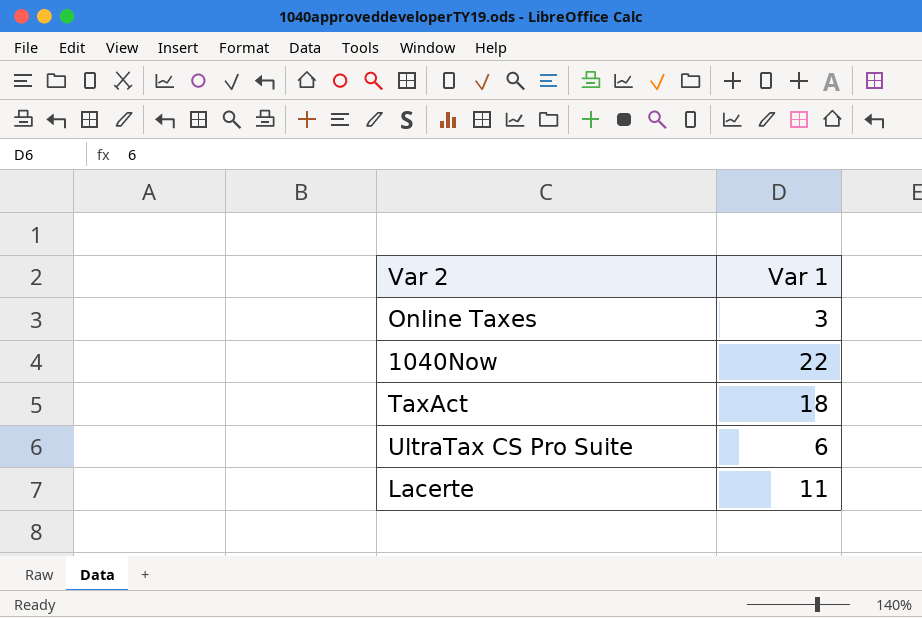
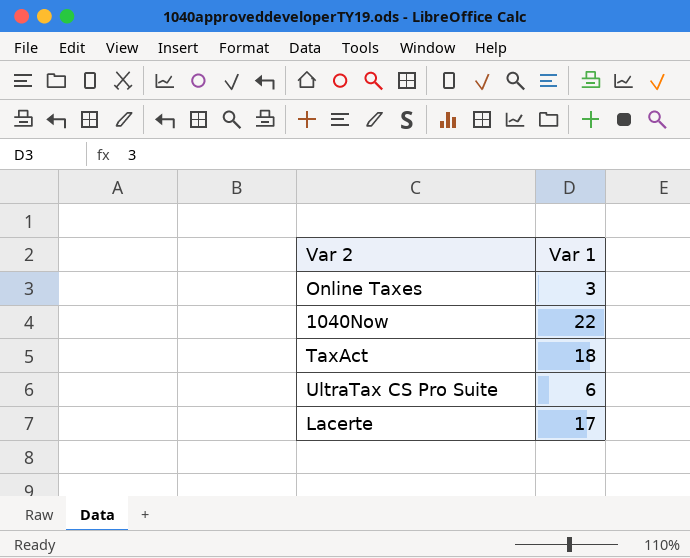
Lacerte | Var 1: 11 -> 17

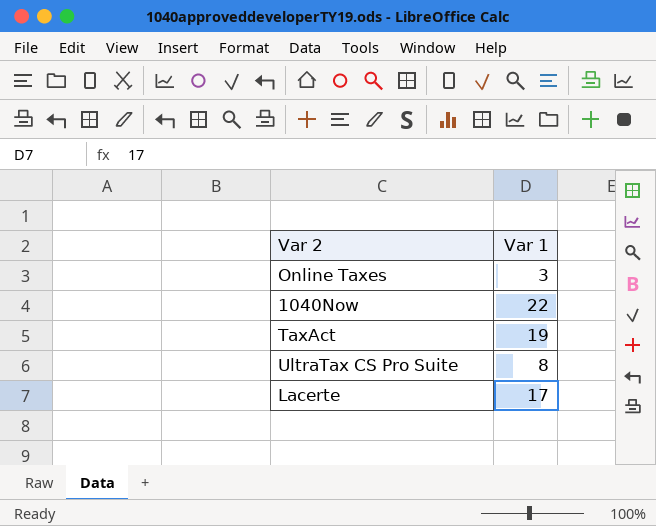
TaxAct | Var 1: 18 -> 19
UltraTax CS Pro Suite | Var 1: 6 -> 8

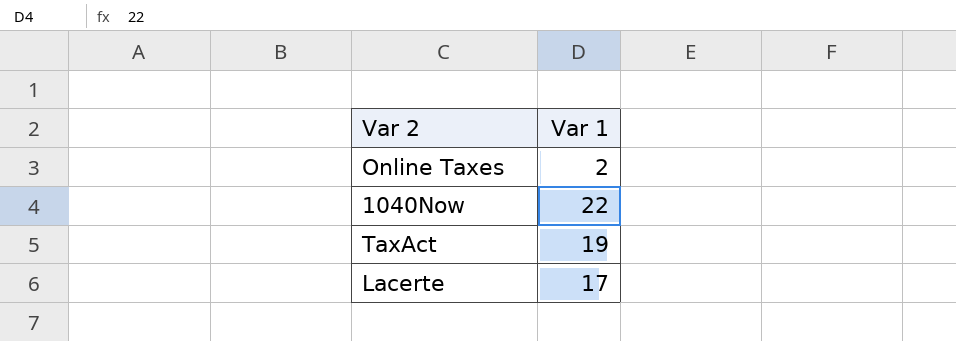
row UltraTax CS Pro Suite: 8 -> none
Online Taxes | Var 1: 3 -> 2

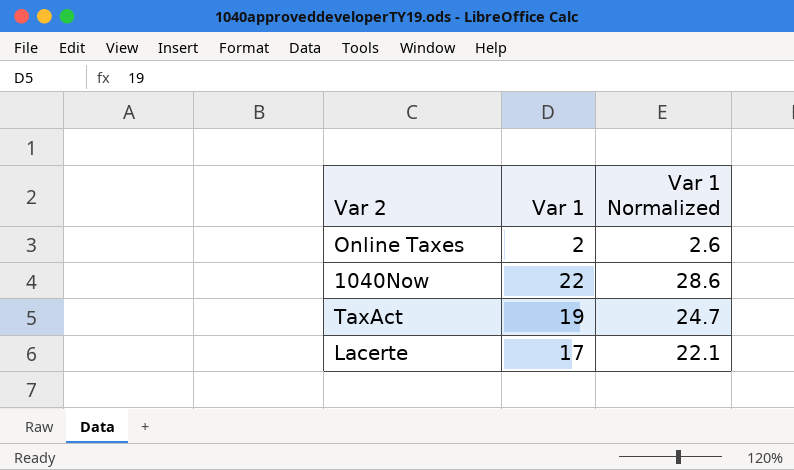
column Var 1 Normalized | formula: none -> [Var 1] * 1.3

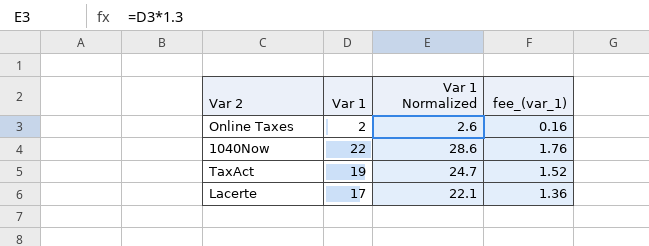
column fee_(var_1) | formula: none -> [Var 1] * 0.08

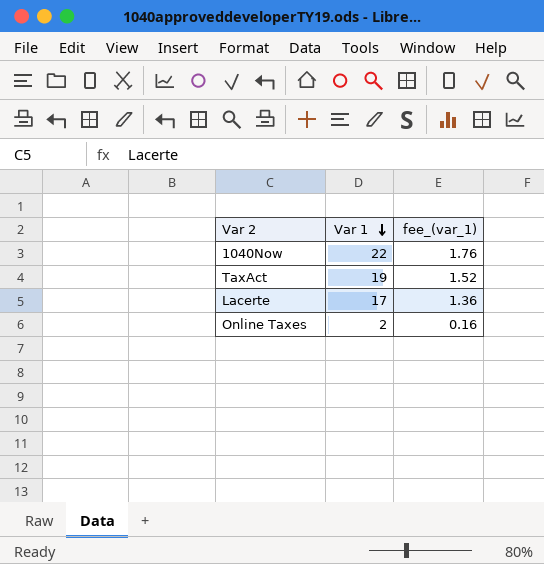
row order: none -> Var 1 descending
column Var 1 Normalized | formula: [Var 1] * 1.3 -> none

